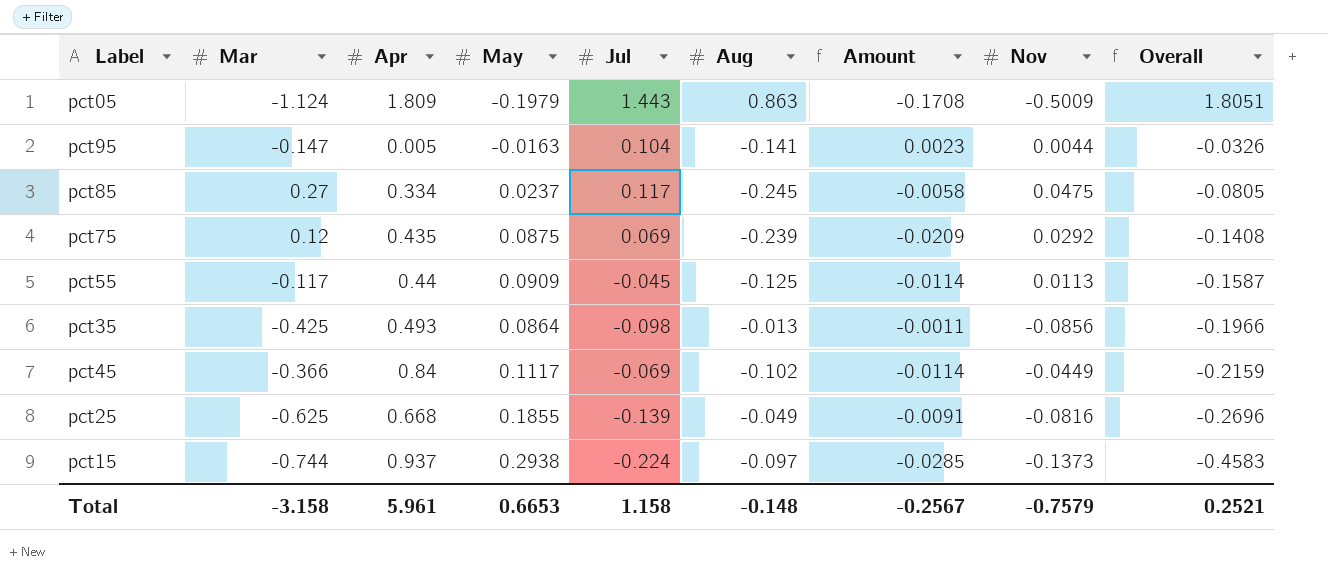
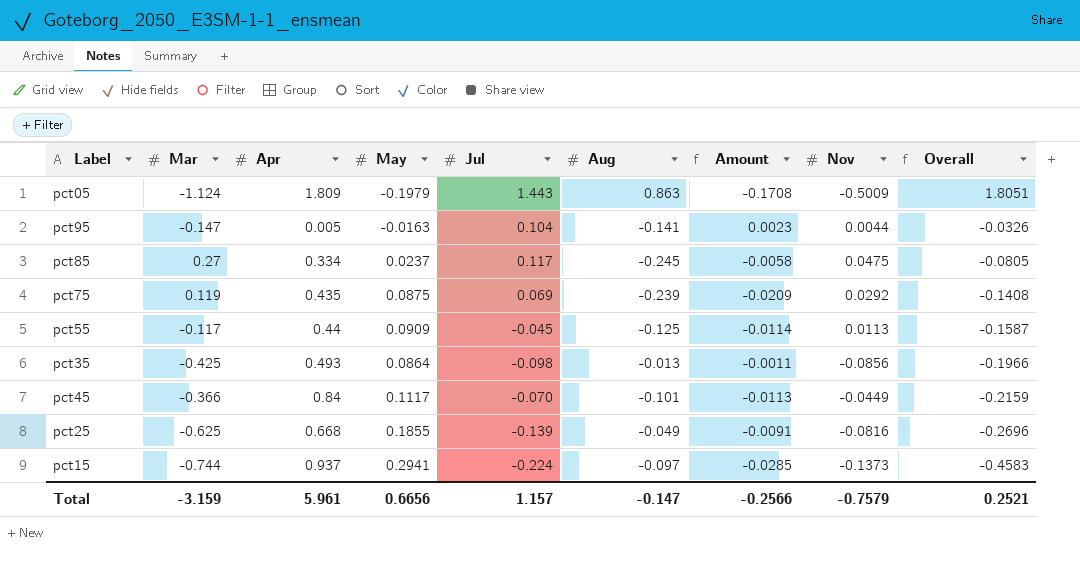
pct75 | Mar: 0.12 -> 0.119
pct45 | Jul: -0.069 -> -0.070
pct45 | Aug: -0.102 -> -0.101
pct45 | Amount: -0.0114 -> -0.0113
pct15 | May: 0.2938 -> 0.2941
Total | Mar: -3.158 -> -3.159
Total | May: 0.6653 -> 0.6656
Total | Jul: 1.158 -> 1.157
Total | Aug: -0.148 -> -0.147
Total | Amount: -0.2567 -> -0.2566

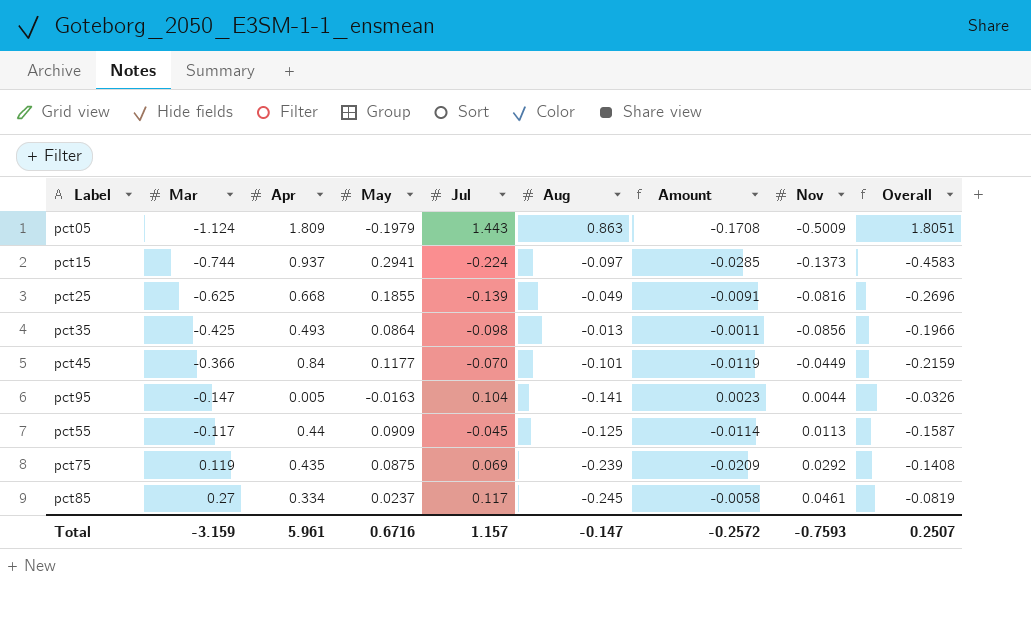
row order: Overall descending -> Mar ascending
pct45 | May: 0.1117 -> 0.1177
pct45 | Amount: -0.0113 -> -0.0119
pct85 | Nov: 0.0475 -> 0.0461
pct85 | Overall: -0.0805 -> -0.0819
Total | May: 0.6656 -> 0.6716
Total | Amount: -0.2566 -> -0.2572
Total | Nov: -0.7579 -> -0.7593
Total | Overall: 0.2521 -> 0.2507

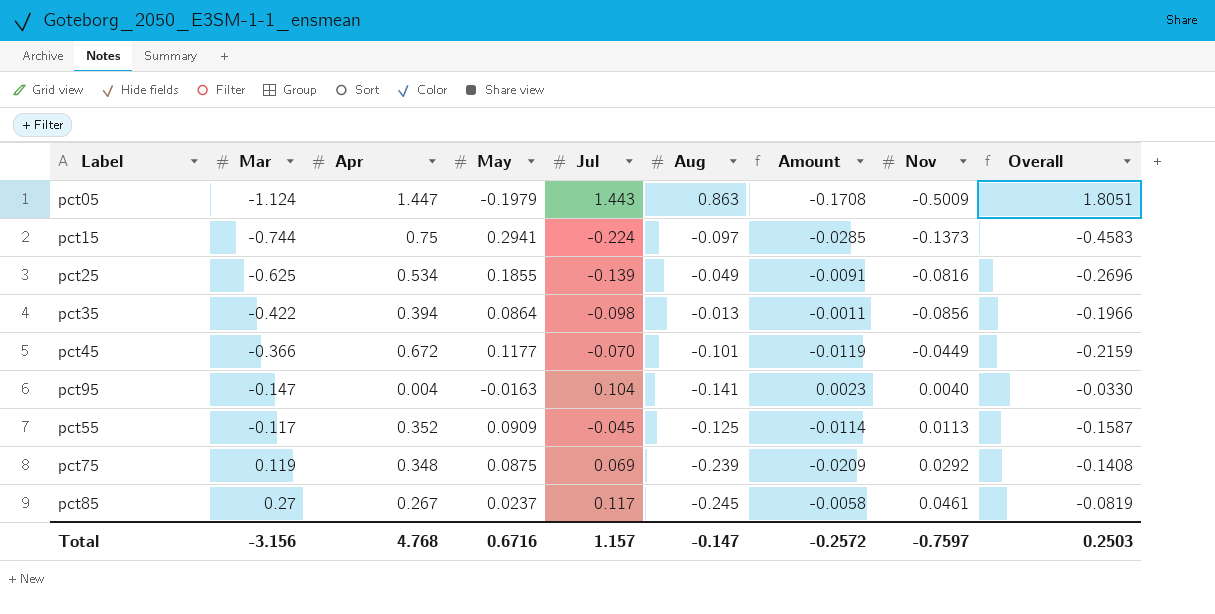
pct05 | Apr: 1.809 -> 1.447
pct15 | Apr: 0.937 -> 0.75
pct25 | Apr: 0.668 -> 0.534
pct35 | Mar: -0.425 -> -0.422
pct35 | Apr: 0.493 -> 0.394
pct45 | Apr: 0.84 -> 0.672
pct95 | Apr: 0.005 -> 0.004
pct95 | Nov: 0.0044 -> 0.0040
pct95 | Overall: -0.0326 -> -0.0330
pct55 | Apr: 0.44 -> 0.352
pct75 | Apr: 0.435 -> 0.348
pct85 | Apr: 0.334 -> 0.267
Total | Mar: -3.159 -> -3.156
Total | Apr: 5.961 -> 4.768
Total | Nov: -0.7593 -> -0.7597
Total | Overall: 0.2507 -> 0.2503

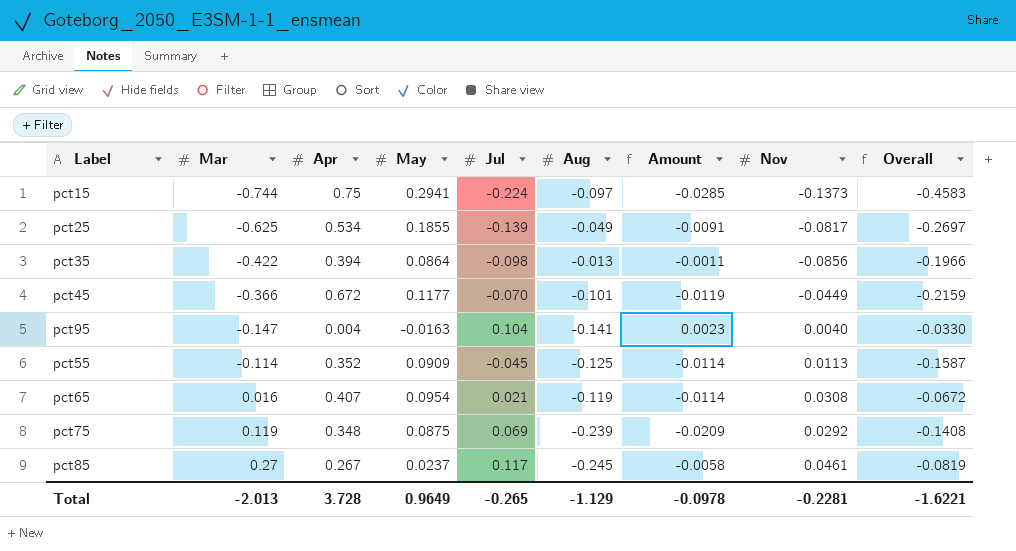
row pct05: -1.124 | 1.447 | -0.1979 | 1.443 | 0.863 | -0.1708 | -0.5009 | 1.8051 -> none
pct25 | Nov: -0.0816 -> -0.0817
pct25 | Overall: -0.2696 -> -0.2697
pct55 | Mar: -0.117 -> -0.114
row pct65: none -> 0.016 | 0.407 | 0.0954 | 0.021 | -0.119 | -0.0114 | 0.0308 | -0.0672
Total | Mar: -3.156 -> -2.013
Total | Apr: 4.768 -> 3.728
Total | May: 0.6716 -> 0.9649
Total | Jul: 1.157 -> -0.265
Total | Aug: -0.147 -> -1.129
Total | Amount: -0.2572 -> -0.0978
Total | Nov: -0.7597 -> -0.2281
Total | Overall: 0.2503 -> -1.6221

